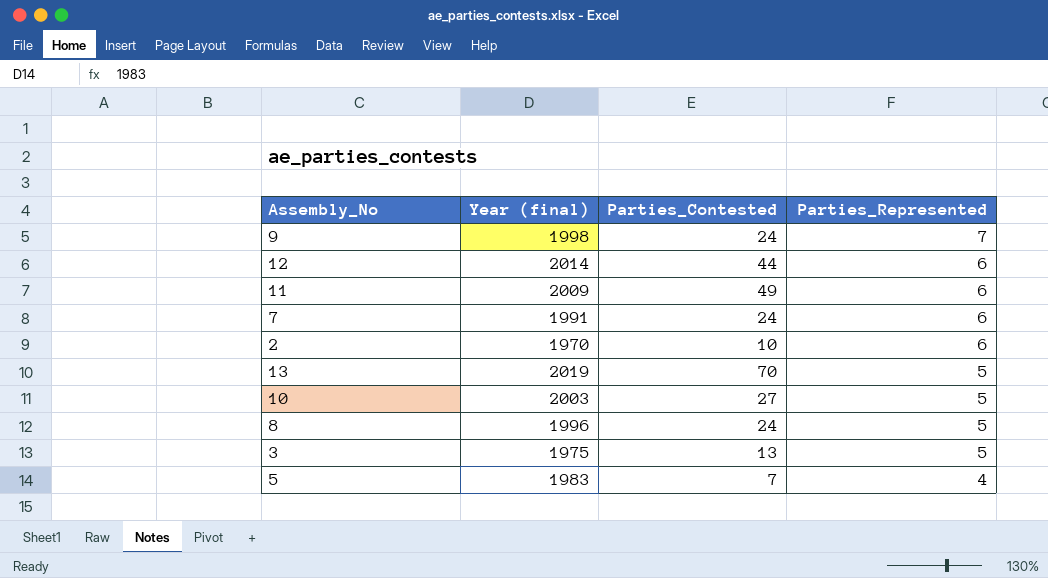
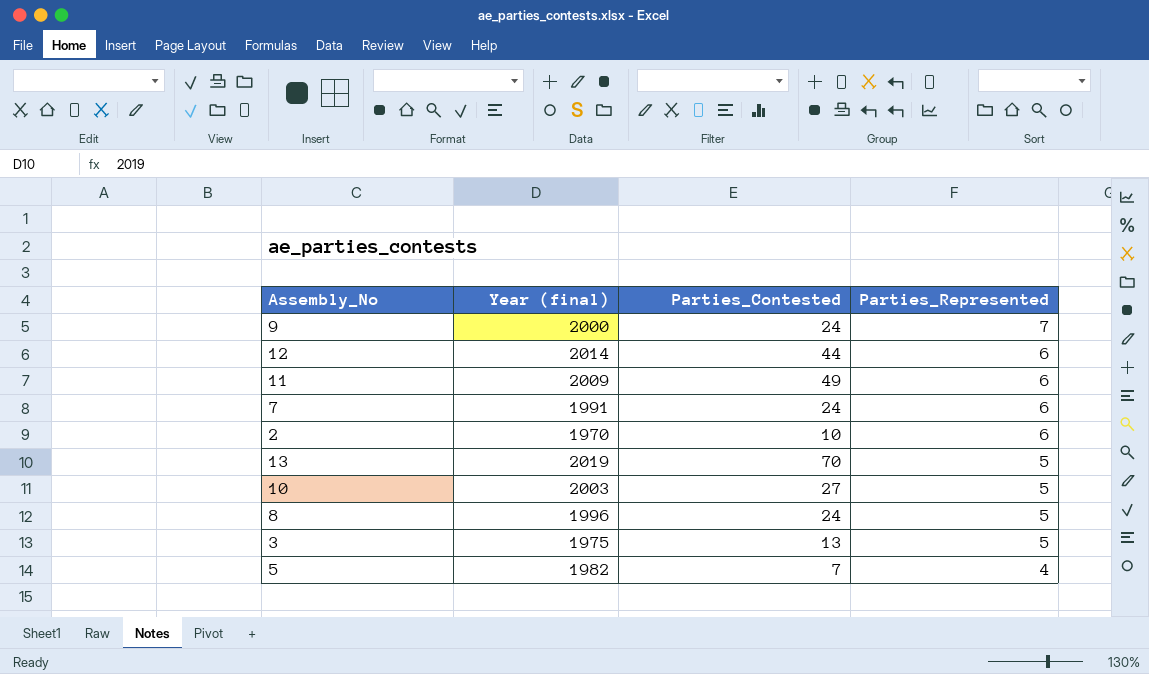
9 | Year (final): 1998 -> 2000
5 | Year (final): 1983 -> 1982

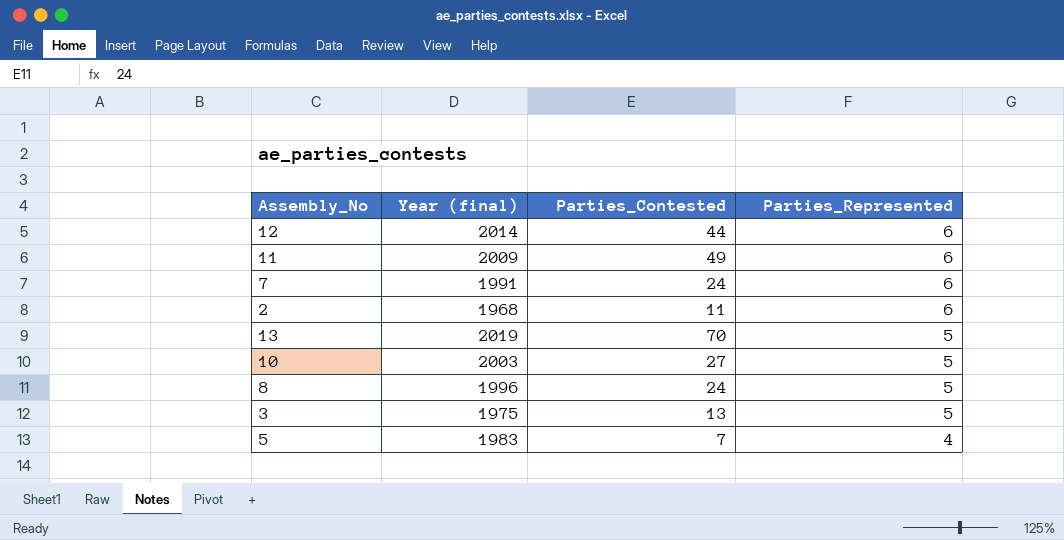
row 9: 2000 | 24 | 7 -> none
2 | Year (final): 1970 -> 1968
2 | Parties_Contested: 10 -> 11
5 | Year (final): 1982 -> 1983

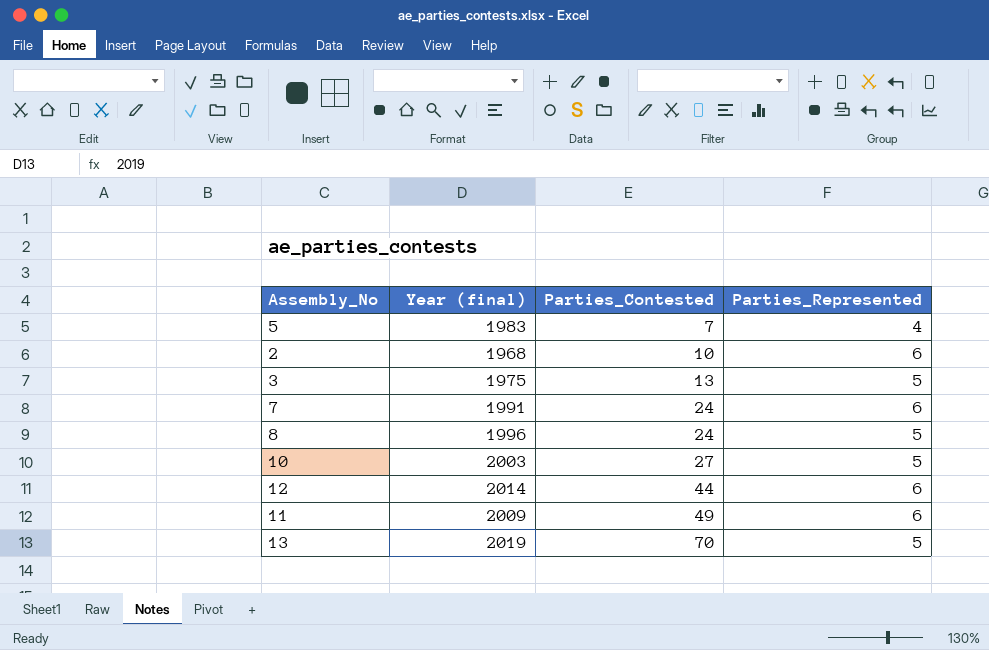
row order: Parties_Represented descending -> Parties_Contested ascending
2 | Parties_Contested: 11 -> 10

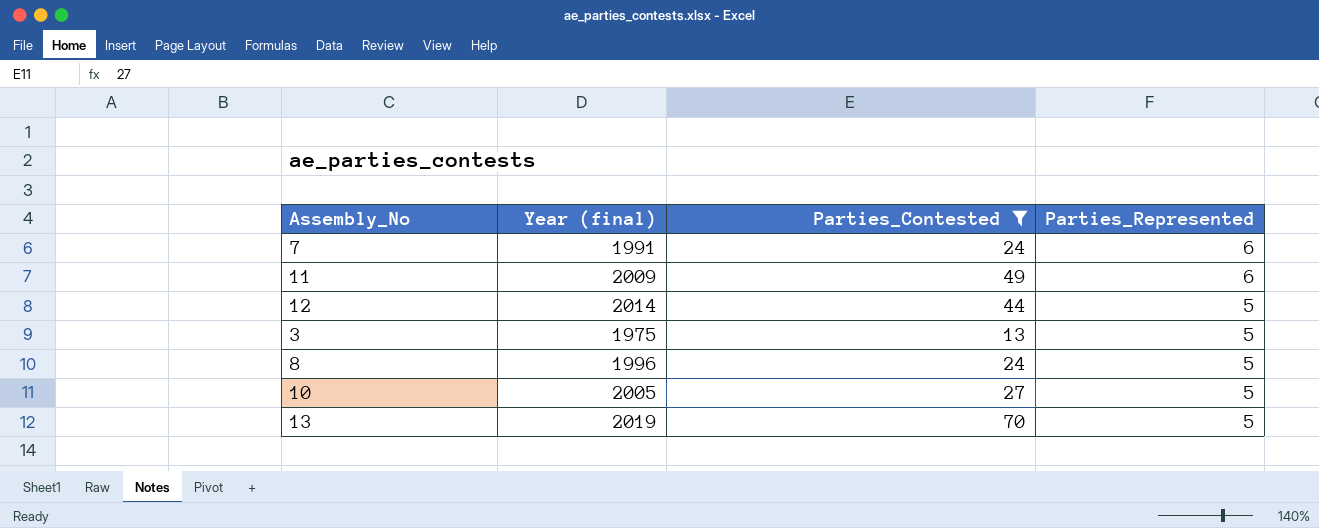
filter: none -> Parties_Contested >= 13
row order: Parties_Contested ascending -> Parties_Represented descending
12 | Parties_Represented: 6 -> 5
10 | Year (final): 2003 -> 2005

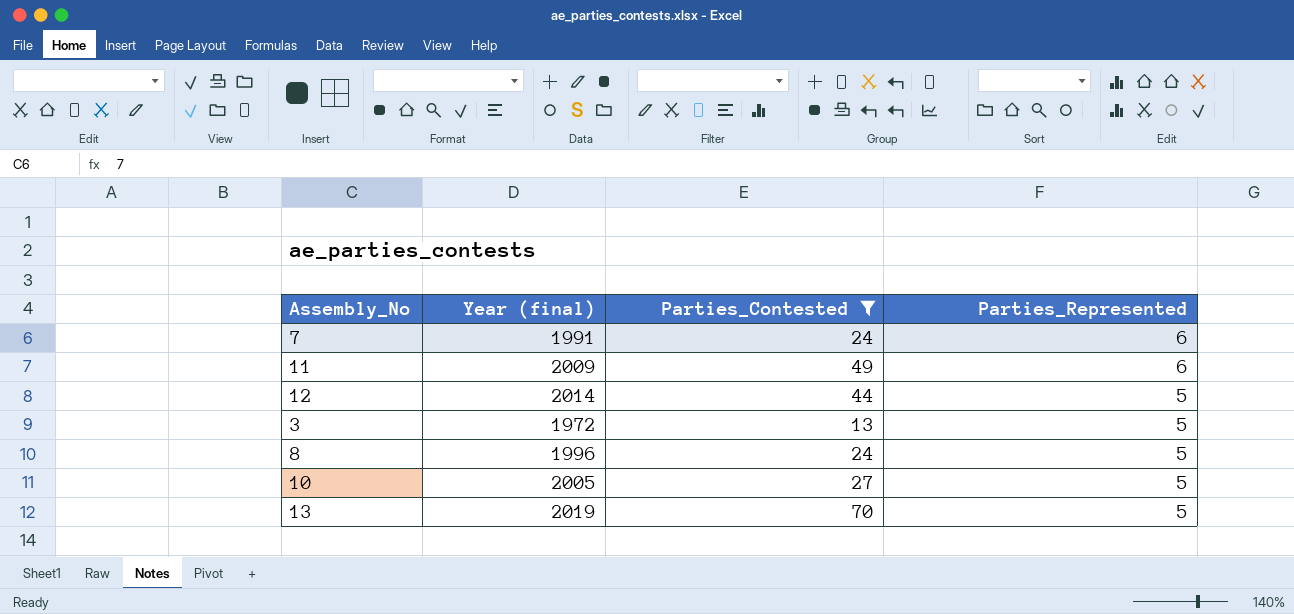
3 | Year (final): 1975 -> 1972

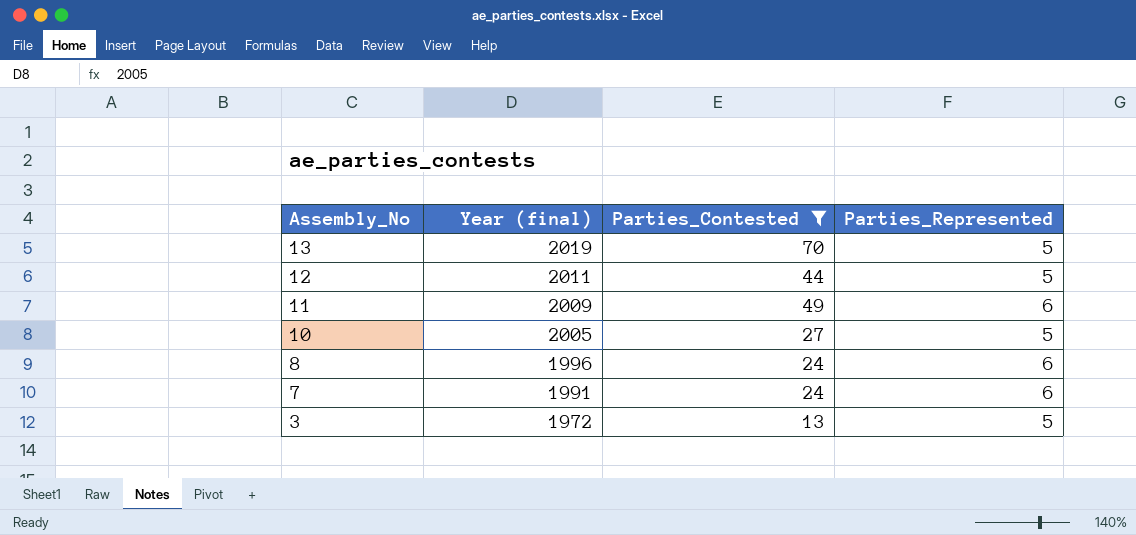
row order: Parties_Represented descending -> Assembly_No descending
12 | Year (final): 2014 -> 2011
8 | Parties_Represented: 5 -> 6

